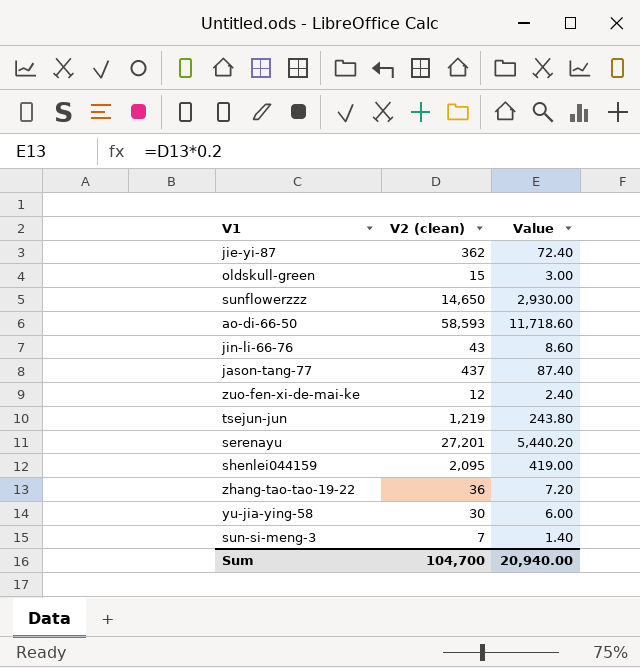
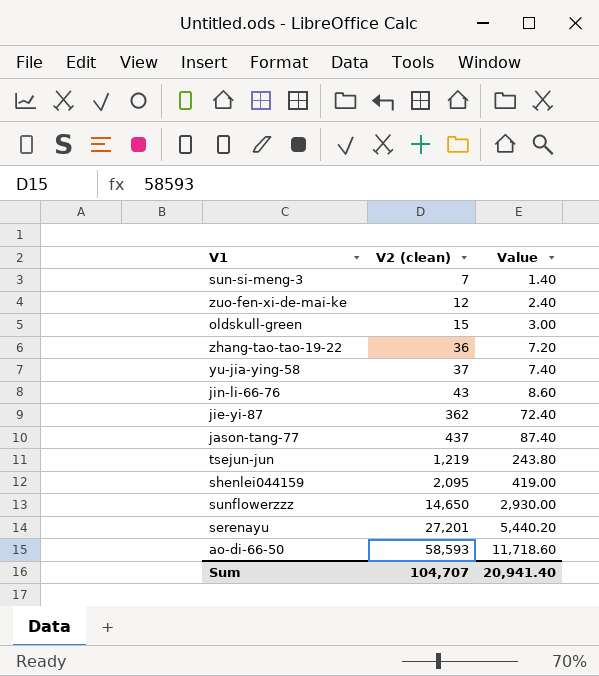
row order: none -> V2 (clean) ascending
yu-jia-ying-58 | V2 (clean): 30 -> 37
yu-jia-ying-58 | Value: 6.00 -> 7.40
Sum | V2 (clean): 104,700 -> 104,707
Sum | Value: 20,940.00 -> 20,941.40

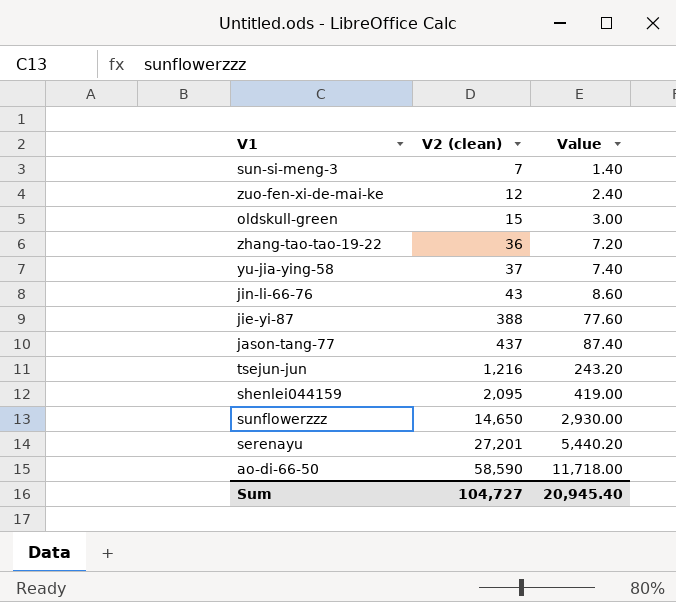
jie-yi-87 | V2 (clean): 362 -> 388
jie-yi-87 | Value: 72.40 -> 77.60
tsejun-jun | V2 (clean): 1,219 -> 1,216
tsejun-jun | Value: 243.80 -> 243.20
ao-di-66-50 | V2 (clean): 58,593 -> 58,590
ao-di-66-50 | Value: 11,718.60 -> 11,718.00
Sum | V2 (clean): 104,707 -> 104,727
Sum | Value: 20,941.40 -> 20,945.40

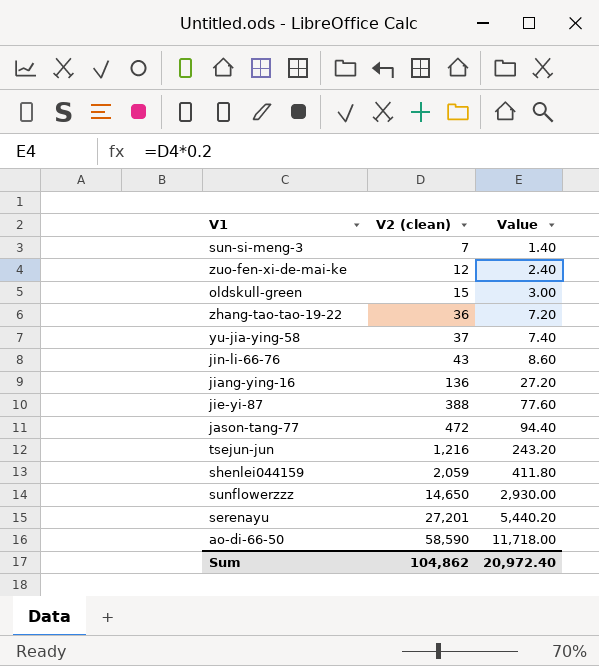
row jiang-ying-16: none -> 136 | 27.20
jason-tang-77 | V2 (clean): 437 -> 472
jason-tang-77 | Value: 87.40 -> 94.40
shenlei044159 | V2 (clean): 2,095 -> 2,059
shenlei044159 | Value: 419.00 -> 411.80
Sum | V2 (clean): 104,727 -> 104,862
Sum | Value: 20,945.40 -> 20,972.40

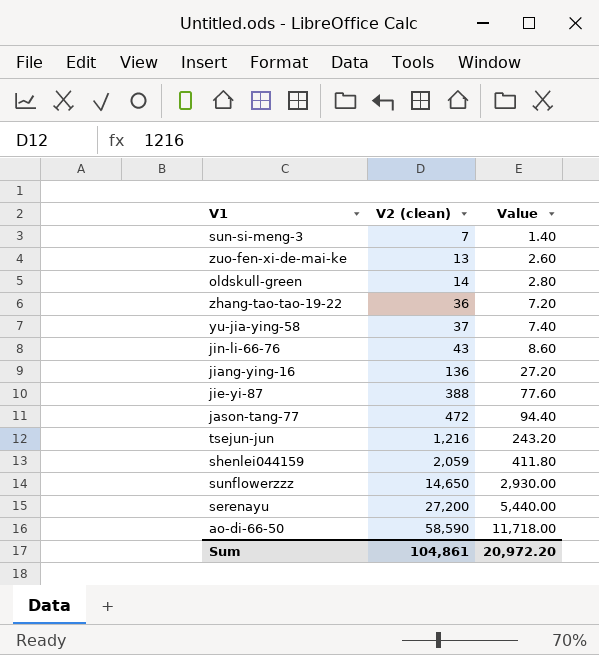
zuo-fen-xi-de-mai-ke | V2 (clean): 12 -> 13
zuo-fen-xi-de-mai-ke | Value: 2.40 -> 2.60
oldskull-green | V2 (clean): 15 -> 14
oldskull-green | Value: 3.00 -> 2.80
serenayu | V2 (clean): 27,201 -> 27,200
serenayu | Value: 5,440.20 -> 5,440.00
Sum | V2 (clean): 104,862 -> 104,861
Sum | Value: 20,972.40 -> 20,972.20

